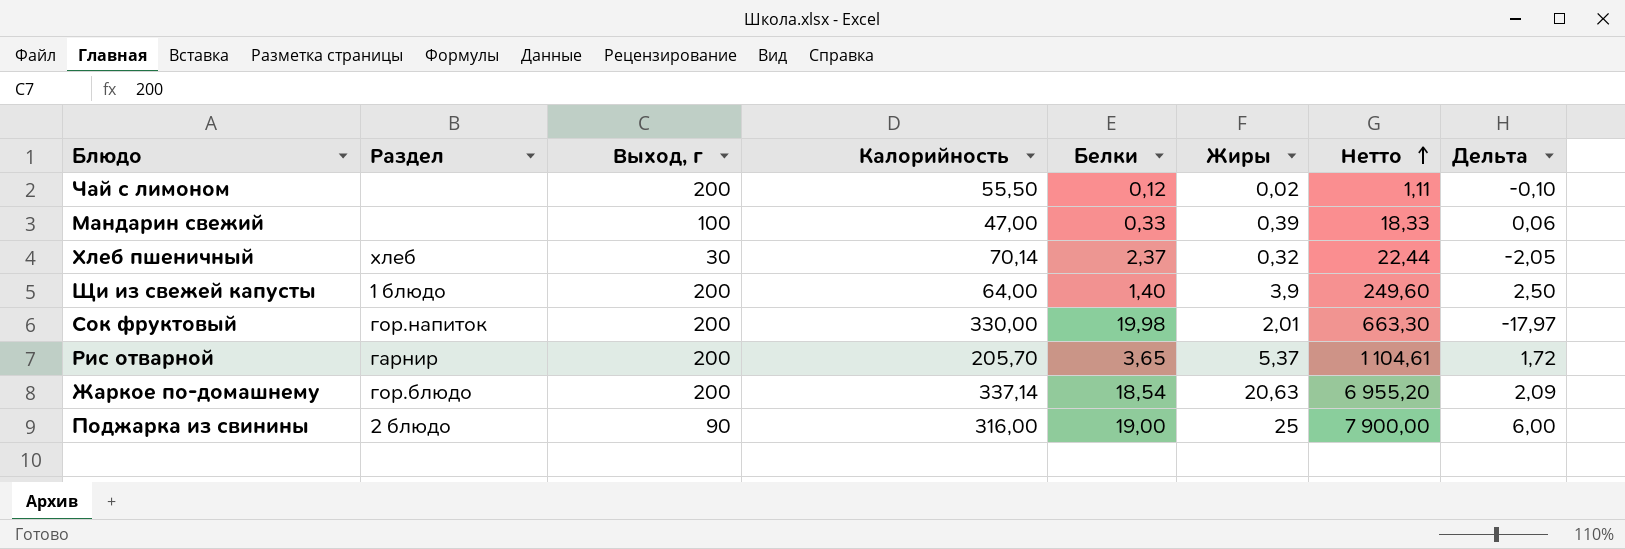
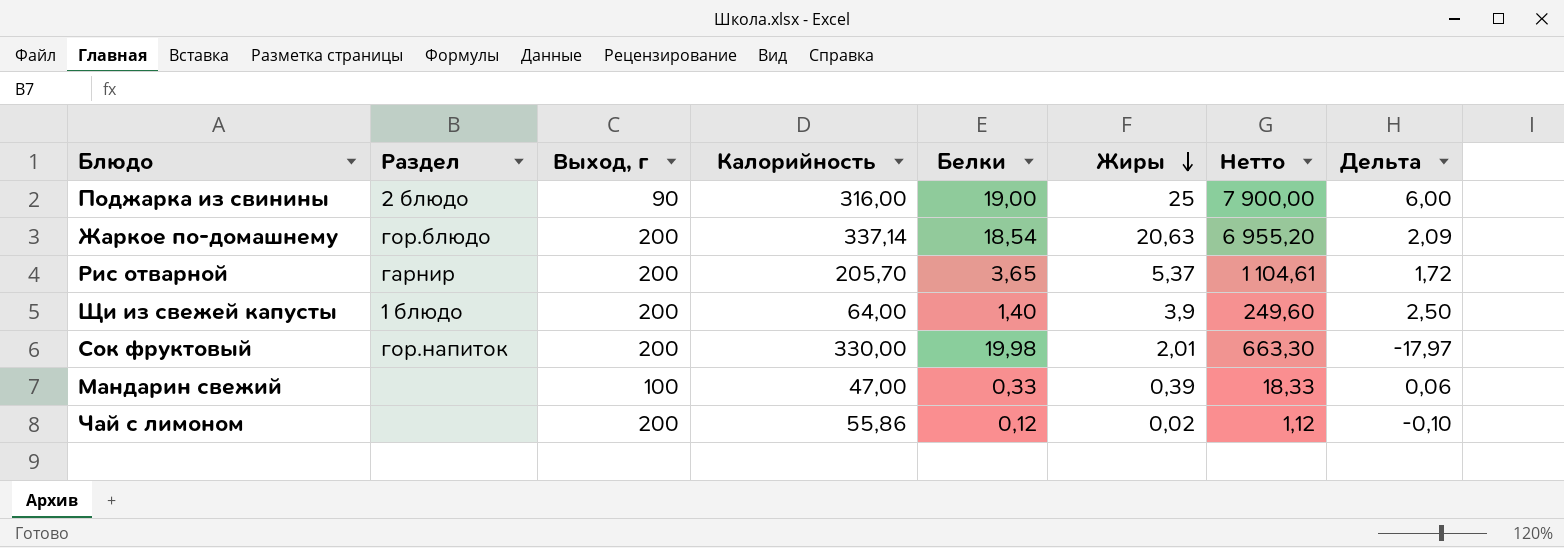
row order: Нетто ascending -> Жиры descending
row Хлеб пшеничный: хлеб | 30 | 70,14 | 2,37 | 0,32 | 22,44 | -2,05 -> none
Чай с лимоном | Калорийность: 55,50 -> 55,86
Чай с лимоном | Нетто: 1,11 -> 1,12

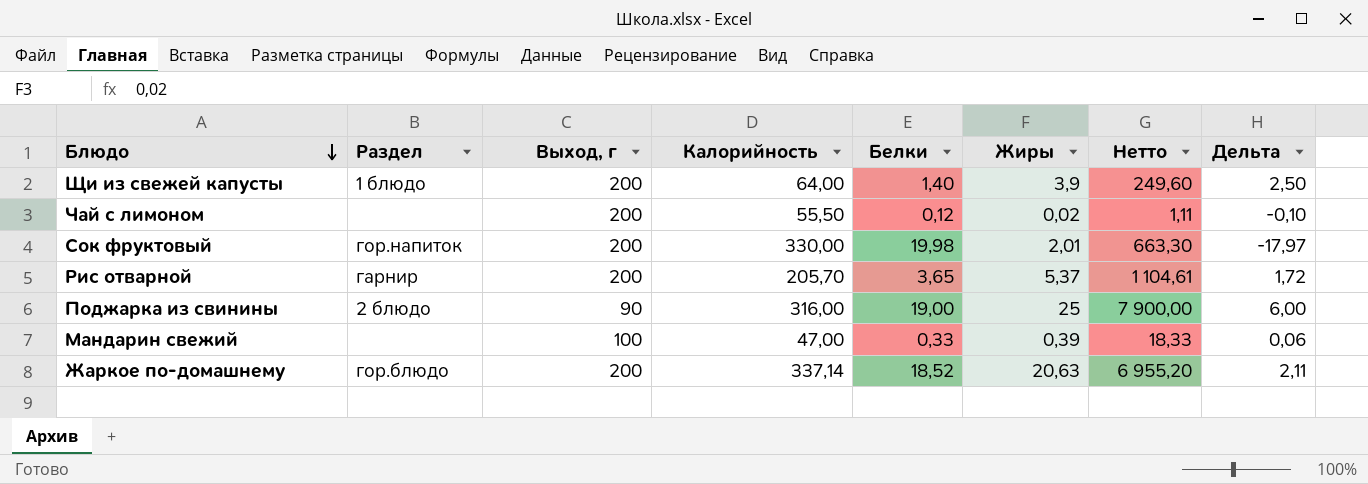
row order: Жиры descending -> Блюдо descending
Чай с лимоном | Калорийность: 55,86 -> 55,50
Чай с лимоном | Нетто: 1,12 -> 1,11
Жаркое по-домашнему | Белки: 18,54 -> 18,52
Жаркое по-домашнему | Дельта: 2,09 -> 2,11

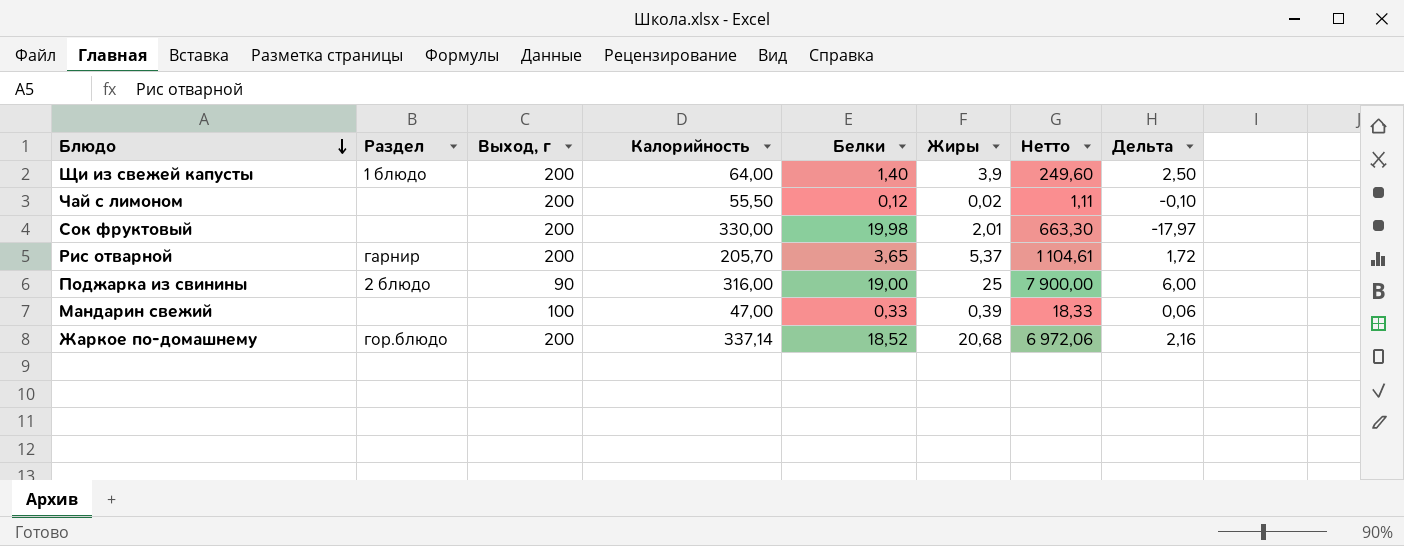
Сок фруктовый | Раздел: гор.напиток -> none
Жаркое по-домашнему | Жиры: 20,63 -> 20,68
Жаркое по-домашнему | Нетто: 6 955,20 -> 6 972,06
Жаркое по-домашнему | Дельта: 2,11 -> 2,16

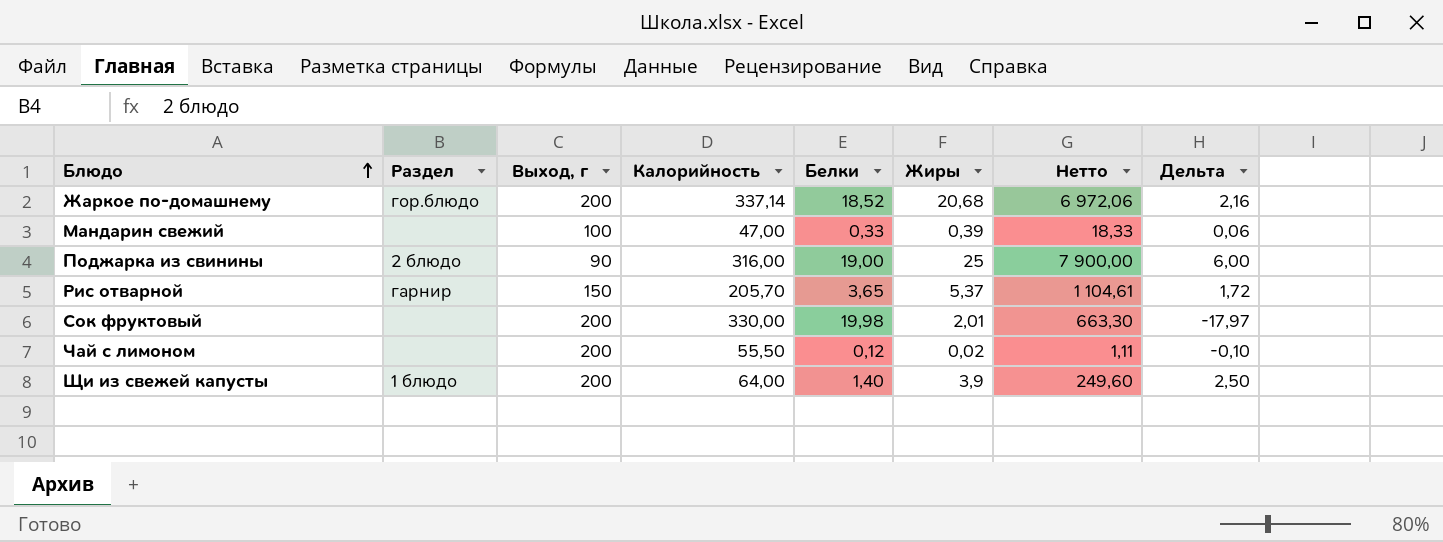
row order: Блюдо descending -> Блюдо ascending
Рис отварной | Выход, г: 200 -> 150

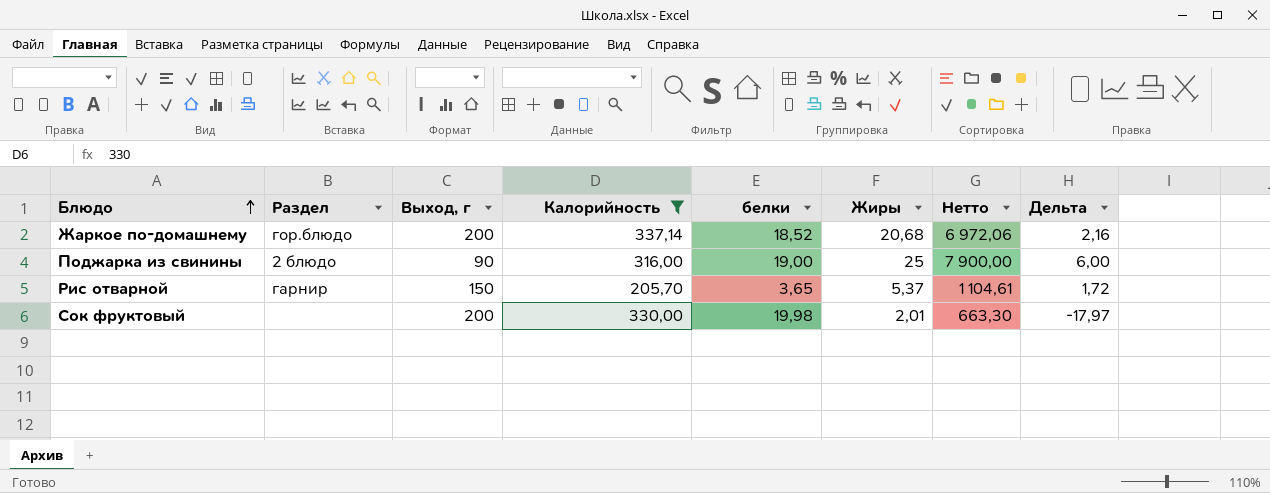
filter: none -> Калорийность >= 205,70
column name: Белки -> белки

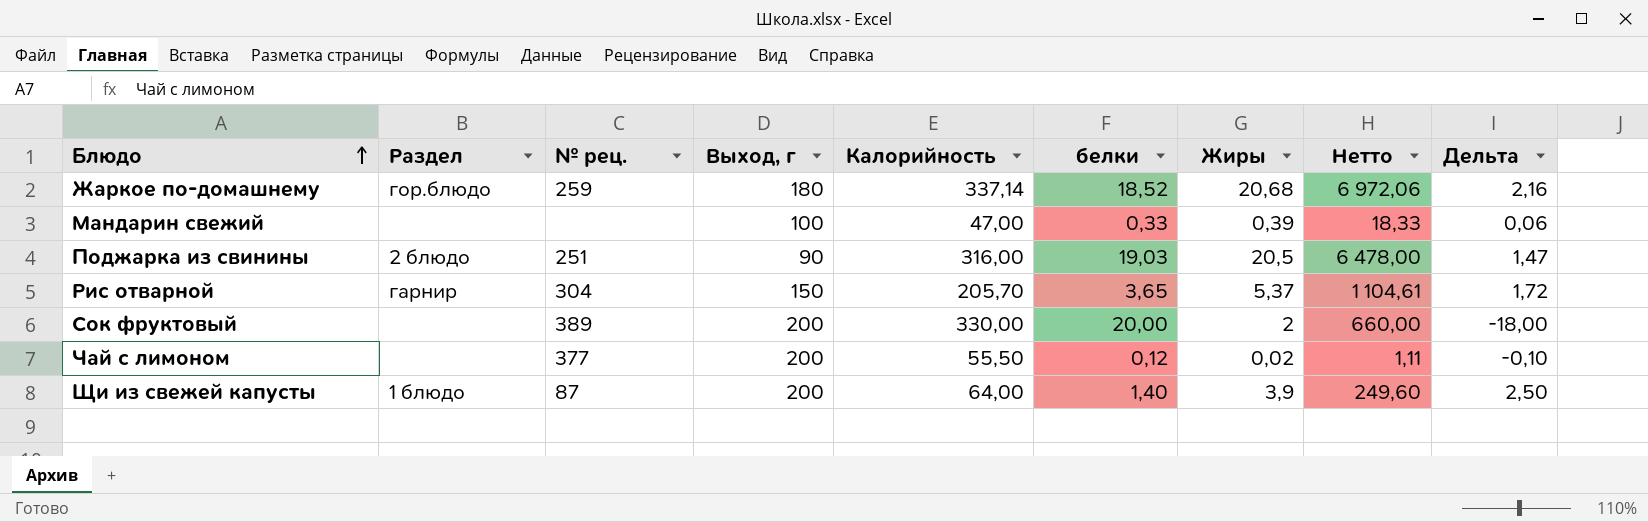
filter: Калорийность >= 205,70 -> none
column № рец. | position: none -> 3
Жаркое по-домашнему | Выход, г: 200 -> 180
Поджарка из свинины | белки: 19,00 -> 19,03
Поджарка из свинины | Жиры: 25 -> 20,5
Поджарка из свинины | Нетто: 7 900,00 -> 6 478,00
Поджарка из свинины | Дельта: 6,00 -> 1,47
Сок фруктовый | белки: 19,98 -> 20,00
Сок фруктовый | Жиры: 2,01 -> 2
Сок фруктовый | Нетто: 663,30 -> 660,00
Сок фруктовый | Дельта: -17,97 -> -18,00

